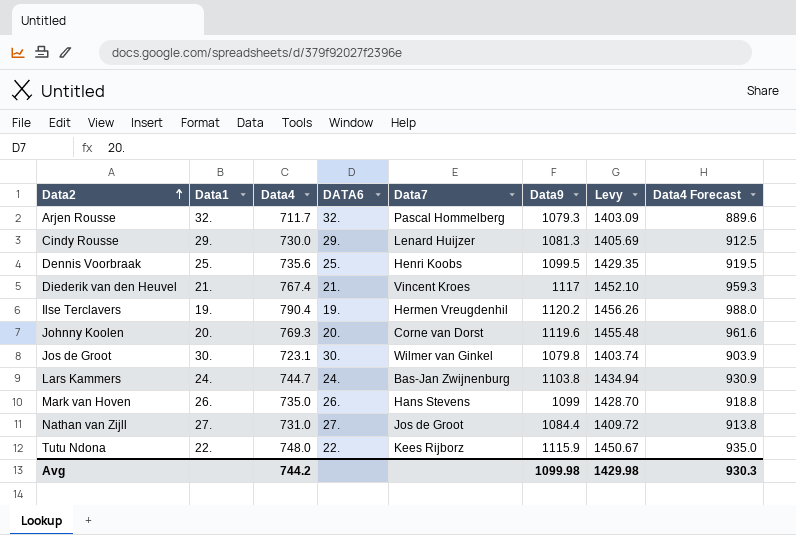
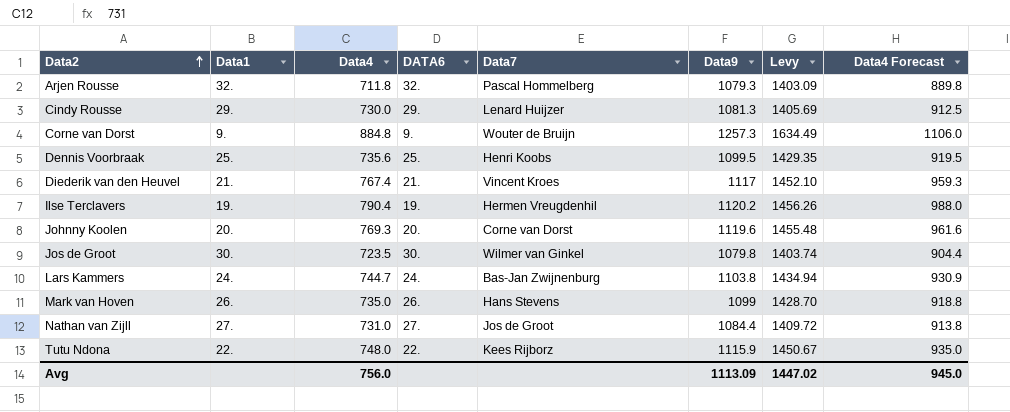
Arjen Rousse | Data4: 711.7 -> 711.8
Arjen Rousse | Data4 Forecast: 889.6 -> 889.8
row Corne van Dorst: none -> 9. | 884.8 | 9. | Wouter de Bruijn | 1257.3 | 1634.49 | 1106.0
Jos de Groot | Data4: 723.1 -> 723.5
Jos de Groot | Data4 Forecast: 903.9 -> 904.4
Avg | Data4: 744.2 -> 756.0
Avg | Data9: 1099.98 -> 1113.09
Avg | Levy: 1429.98 -> 1447.02
Avg | Data4 Forecast: 930.3 -> 945.0

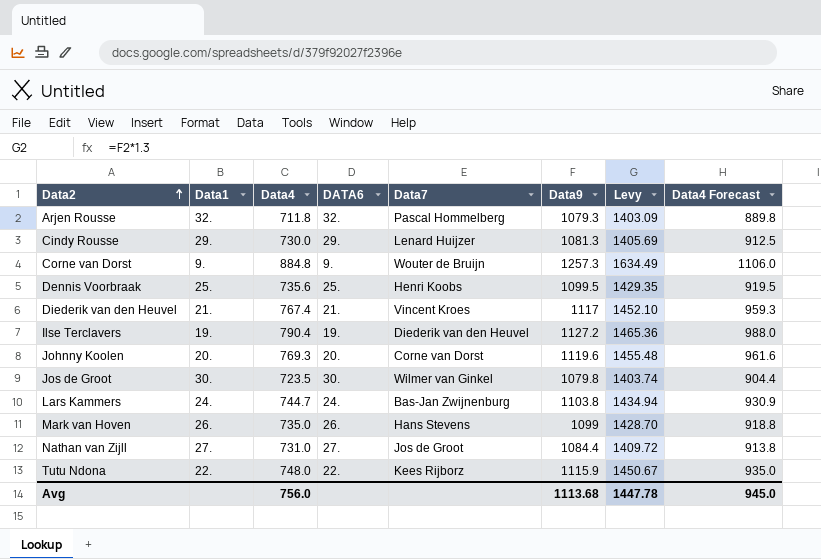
Ilse Terclavers | Data7: Hermen Vreugdenhil -> Diederik van den Heuvel
Ilse Terclavers | Data9: 1120.2 -> 1127.2
Ilse Terclavers | Levy: 1456.26 -> 1465.36
Avg | Data9: 1113.09 -> 1113.68
Avg | Levy: 1447.02 -> 1447.78

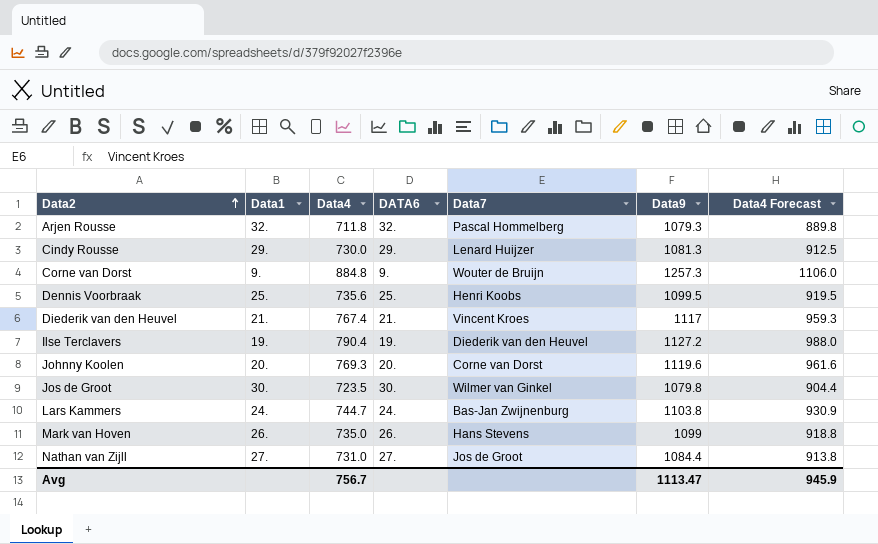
column Levy | formula: [Data9] * 1.3 -> none
row Tutu Ndona: 22. | 748.0 | 22. | Kees Rijborz | 1115.9 | 1450.67 | 935.0 -> none
Avg | Data4: 756.0 -> 756.7
Avg | Data9: 1113.68 -> 1113.47
Avg | Data4 Forecast: 945.0 -> 945.9

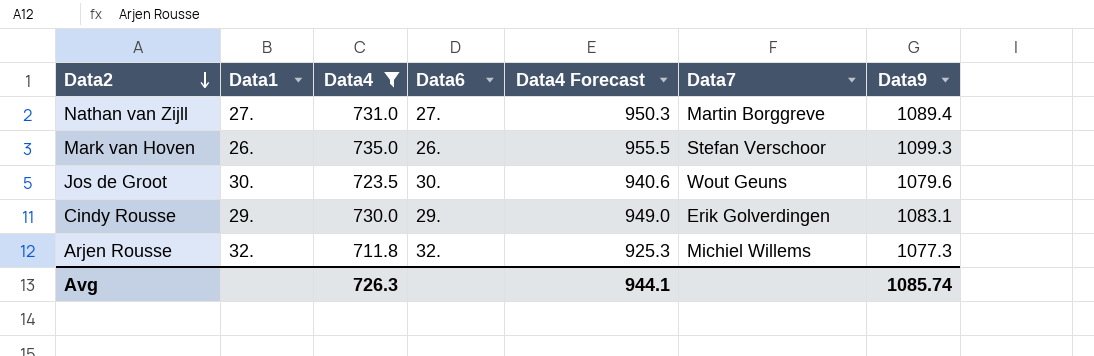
filter: none -> Data4 <= 735.0
row order: Data2 ascending -> Data2 descending
column name: DATA6 -> Data6
column Data4 Forecast | formula: [Data4] * 1.25 -> [Data4] * 1.3
column Data4 Forecast | position: 7 -> 5
Nathan van Zijll | Data7: Jos de Groot -> Martin Borggreve
Nathan van Zijll | Data9: 1084.4 -> 1089.4
Mark van Hoven | Data7: Hans Stevens -> Stefan Verschoor
Mark van Hoven | Data9: 1099 -> 1099.3
Jos de Groot | Data7: Wilmer van Ginkel -> Wout Geuns
Jos de Groot | Data9: 1079.8 -> 1079.6
Cindy Rousse | Data7: Lenard Huijzer -> Erik Golverdingen
Cindy Rousse | Data9: 1081.3 -> 1083.1
Arjen Rousse | Data7: Pascal Hommelberg -> Michiel Willems
Arjen Rousse | Data9: 1079.3 -> 1077.3
Avg | Data4: 756.7 -> 726.3
Avg | Data4 Forecast: 945.9 -> 944.1
Avg | Data9: 1113.47 -> 1085.74

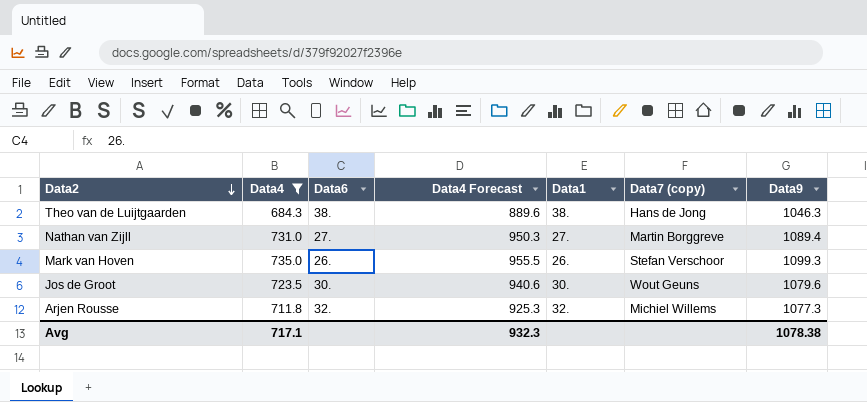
column Data1 | position: 2 -> 5
column name: Data7 -> Data7 (copy)
row Cindy Rousse: 29. | 730.0 | 29. | 949.0 | Erik Golverdingen | 1083.1 -> none
row Theo van de Luijtgaarden: none -> 684.3 | 38. | 889.6 | 38. | Hans de Jong | 1046.3
Avg | Data4: 726.3 -> 717.1
Avg | Data4 Forecast: 944.1 -> 932.3
Avg | Data9: 1085.74 -> 1078.38

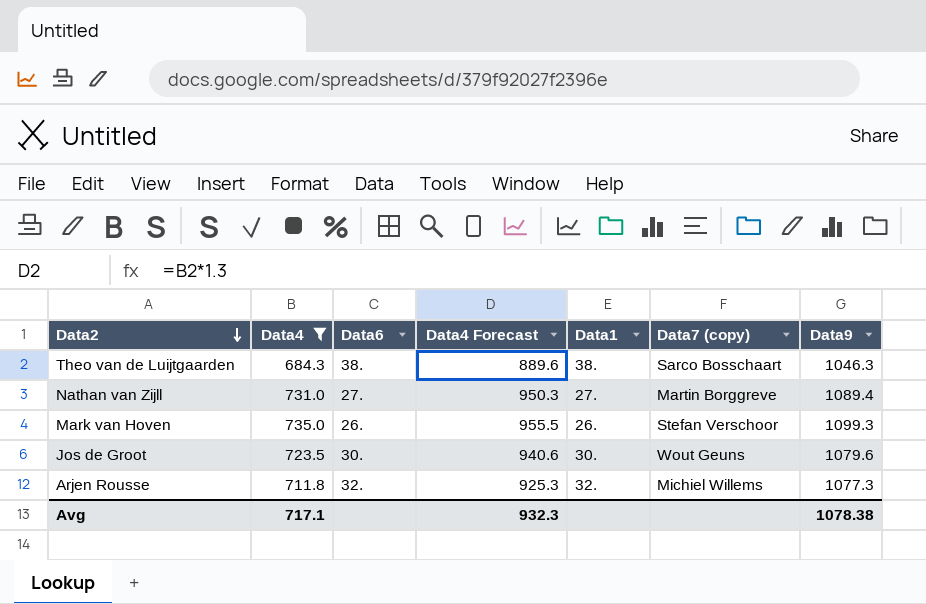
Theo van de Luijtgaarden | Data7 (copy): Hans de Jong -> Sarco Bosschaart

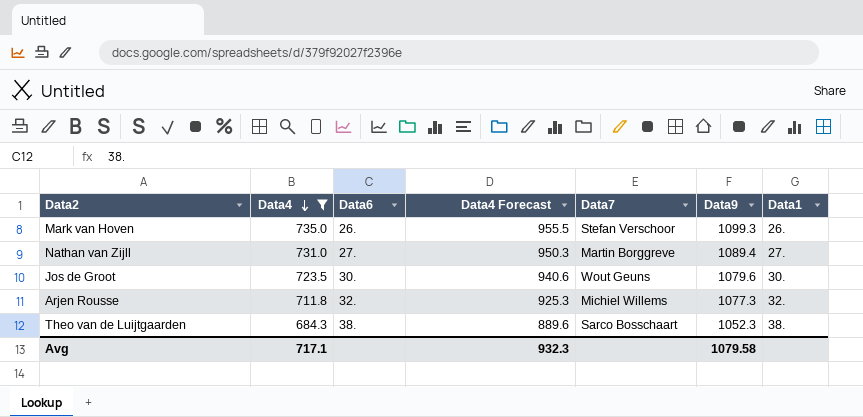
row order: Data2 descending -> Data4 descending
column name: Data7 (copy) -> Data7
column Data1 | position: 5 -> 7
Theo van de Luijtgaarden | Data9: 1046.3 -> 1052.3
Avg | Data9: 1078.38 -> 1079.58

